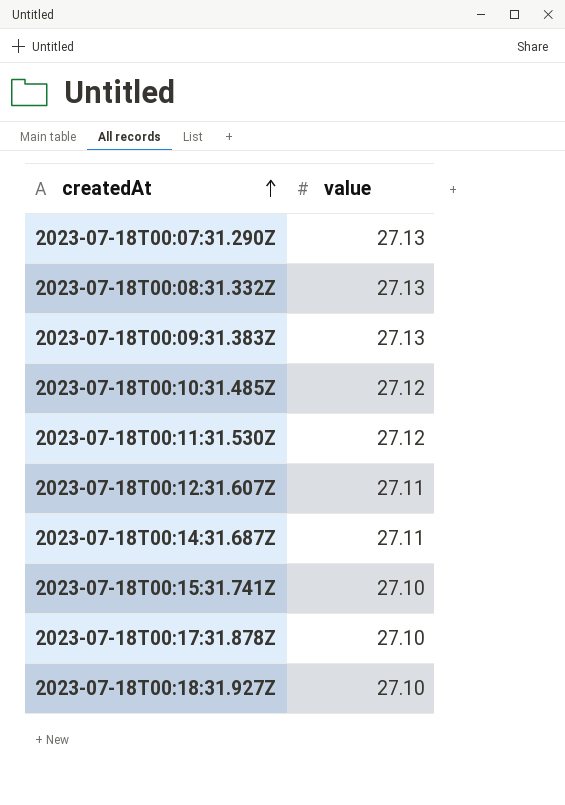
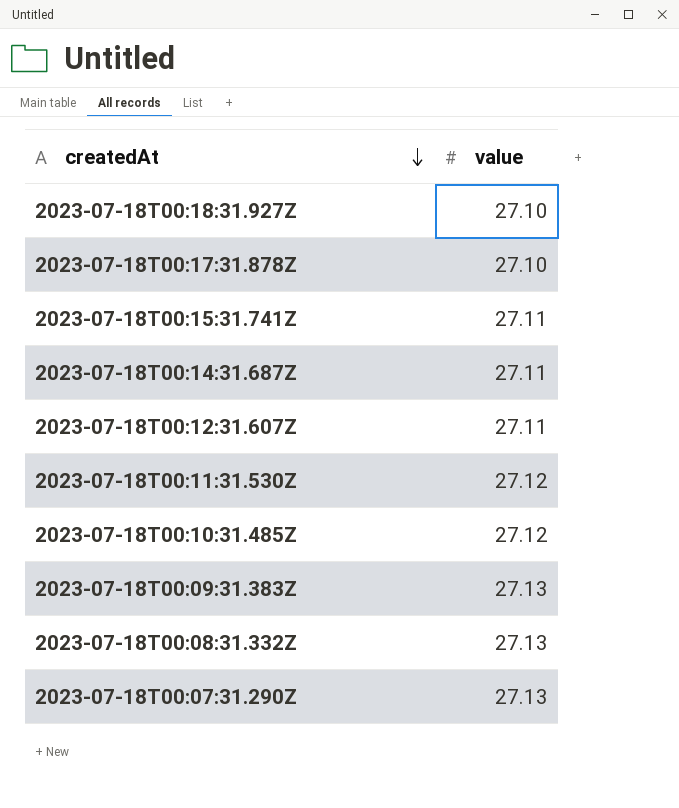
row order: createdAt ascending -> createdAt descending
2023-07-18T00:15:31.741Z | value: 27.10 -> 27.11

